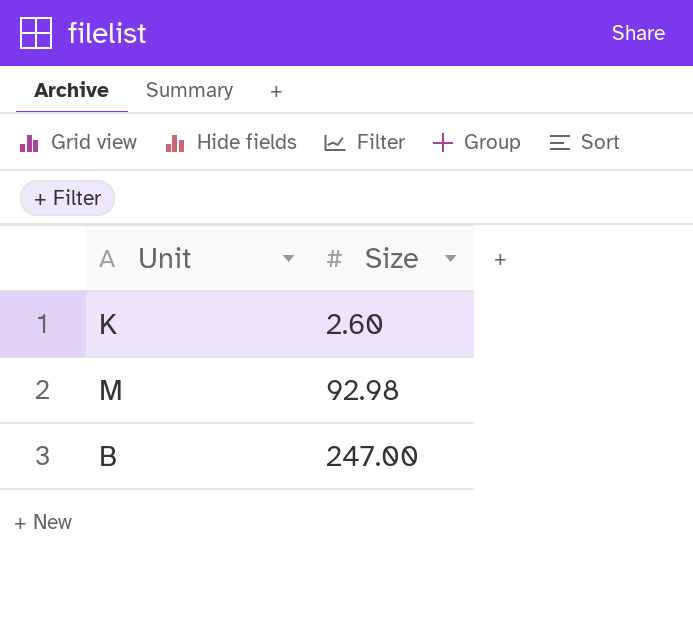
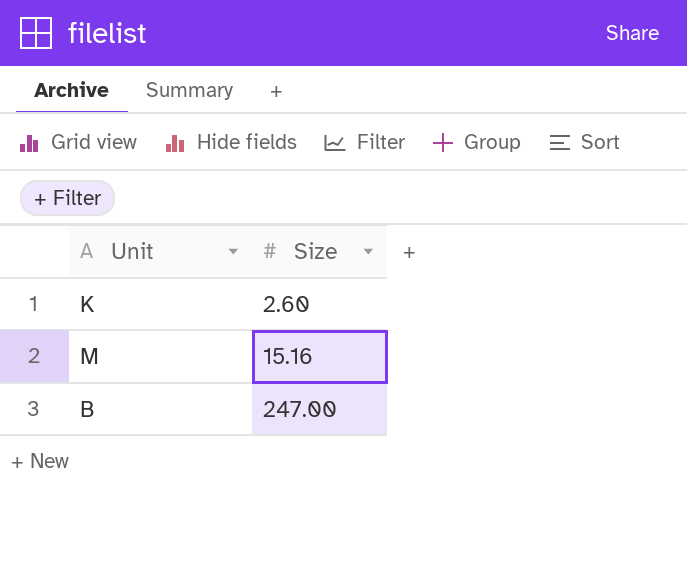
M | Size: 92.98 -> 15.16

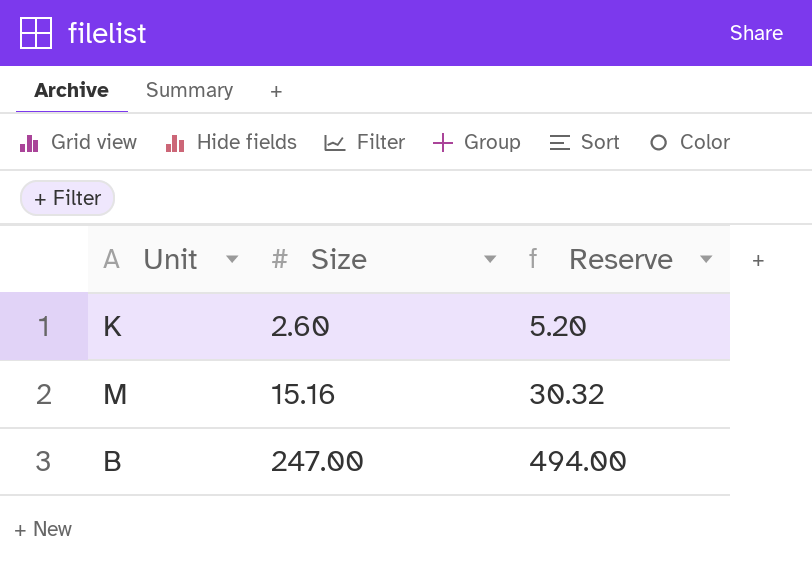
column Reserve | formula: none -> [Size] * 2

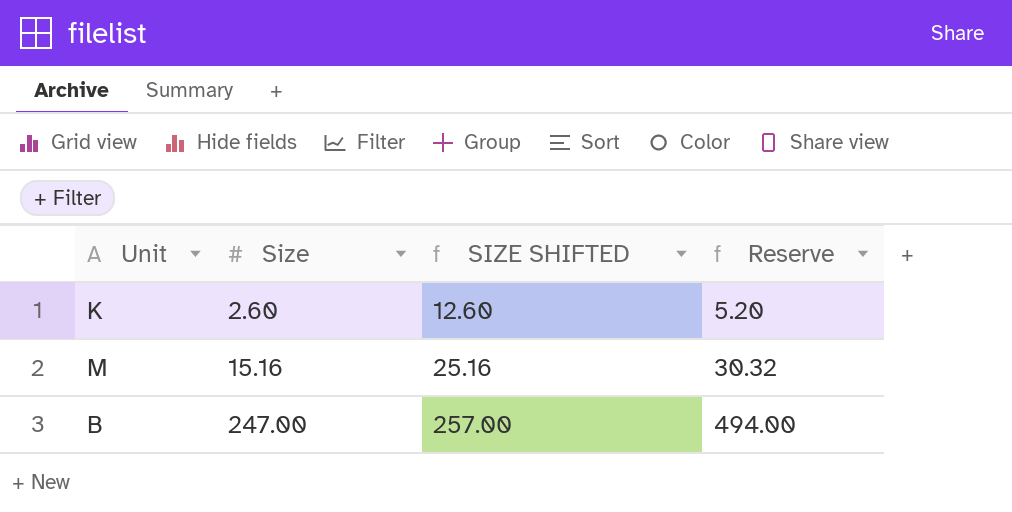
column SIZE SHIFTED | formula: none -> [Size] + 10

